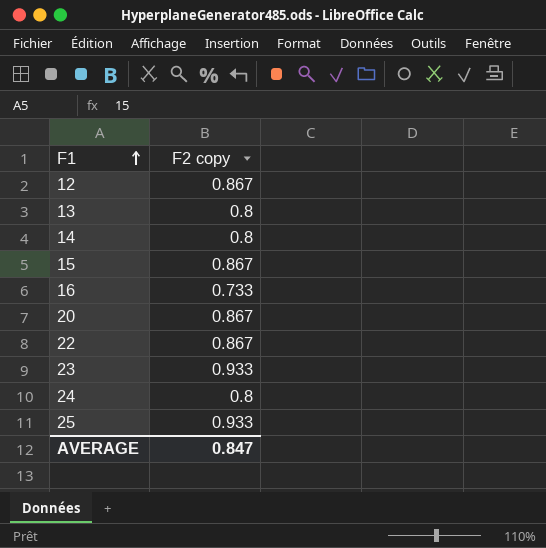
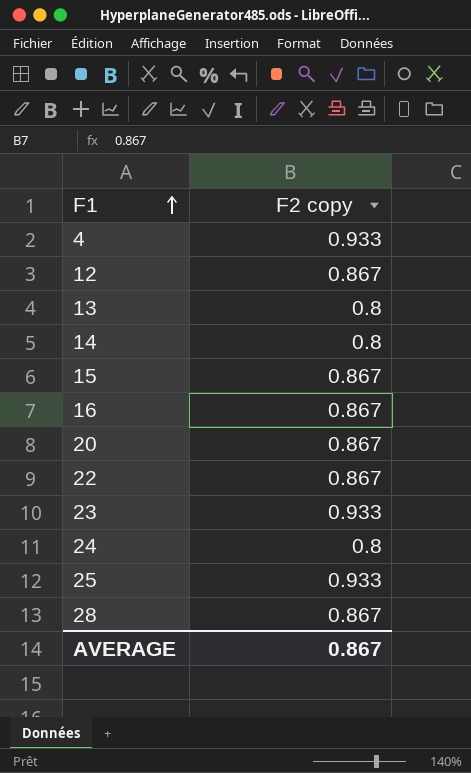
row 4: none -> 0.933
16 | F2 copy: 0.733 -> 0.867
row 28: none -> 0.867
AVERAGE | F2 copy: 0.847 -> 0.867

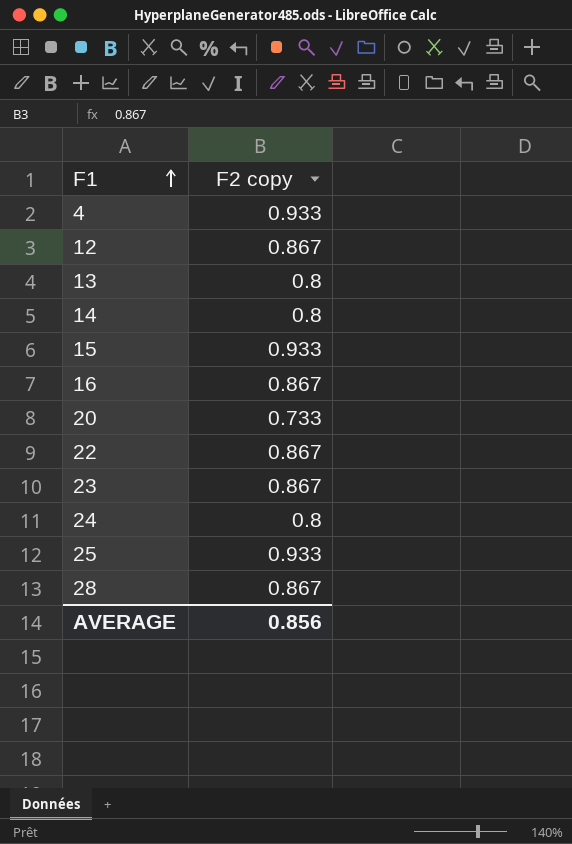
15 | F2 copy: 0.867 -> 0.933
20 | F2 copy: 0.867 -> 0.733
23 | F2 copy: 0.933 -> 0.867
AVERAGE | F2 copy: 0.867 -> 0.856

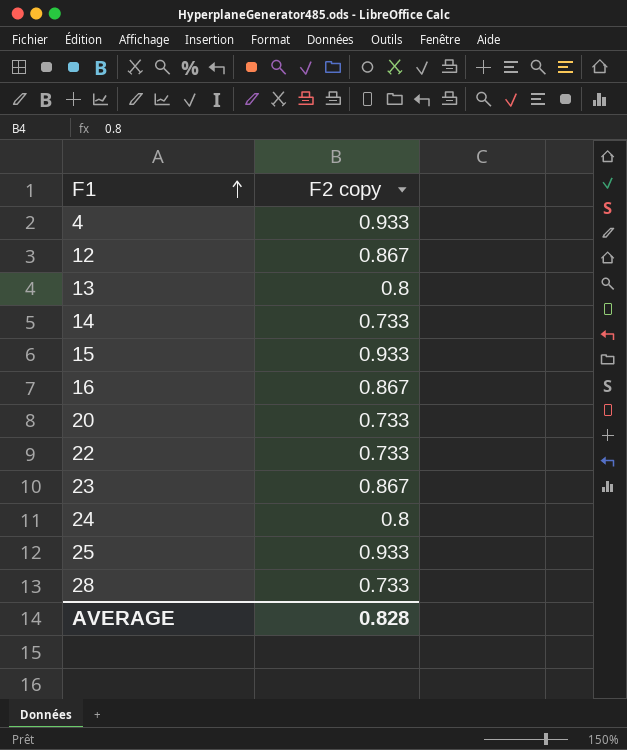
14 | F2 copy: 0.8 -> 0.733
22 | F2 copy: 0.867 -> 0.733
28 | F2 copy: 0.867 -> 0.733
AVERAGE | F2 copy: 0.856 -> 0.828

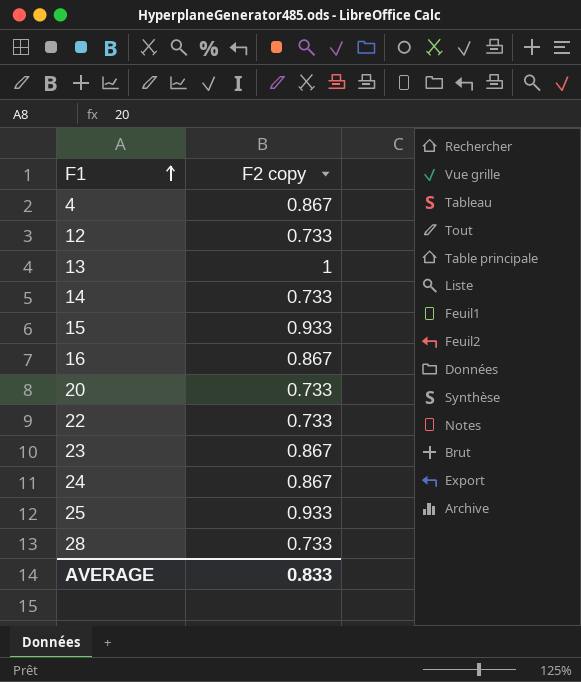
4 | F2 copy: 0.933 -> 0.867
12 | F2 copy: 0.867 -> 0.733
13 | F2 copy: 0.8 -> 1
24 | F2 copy: 0.8 -> 0.867
AVERAGE | F2 copy: 0.828 -> 0.833

